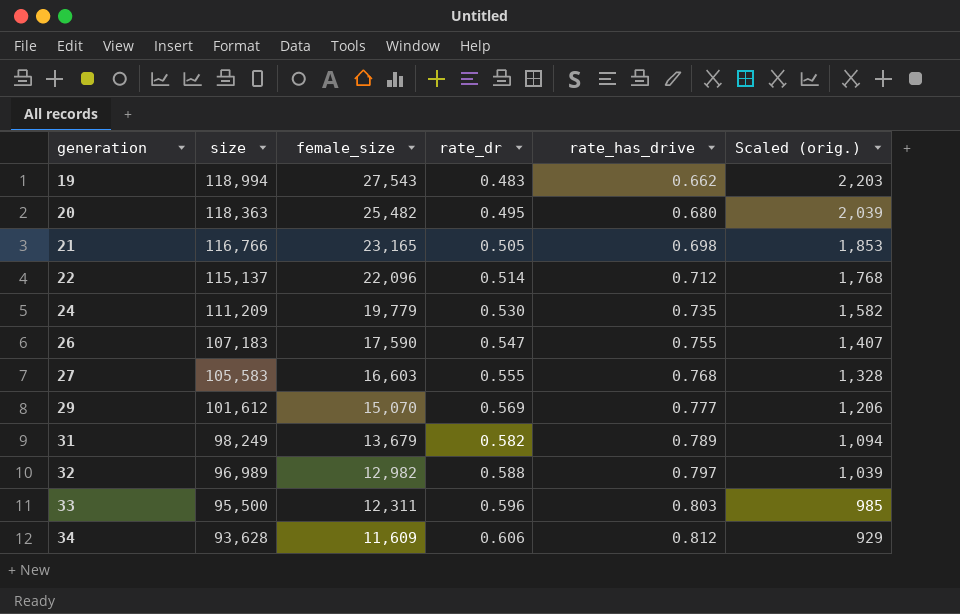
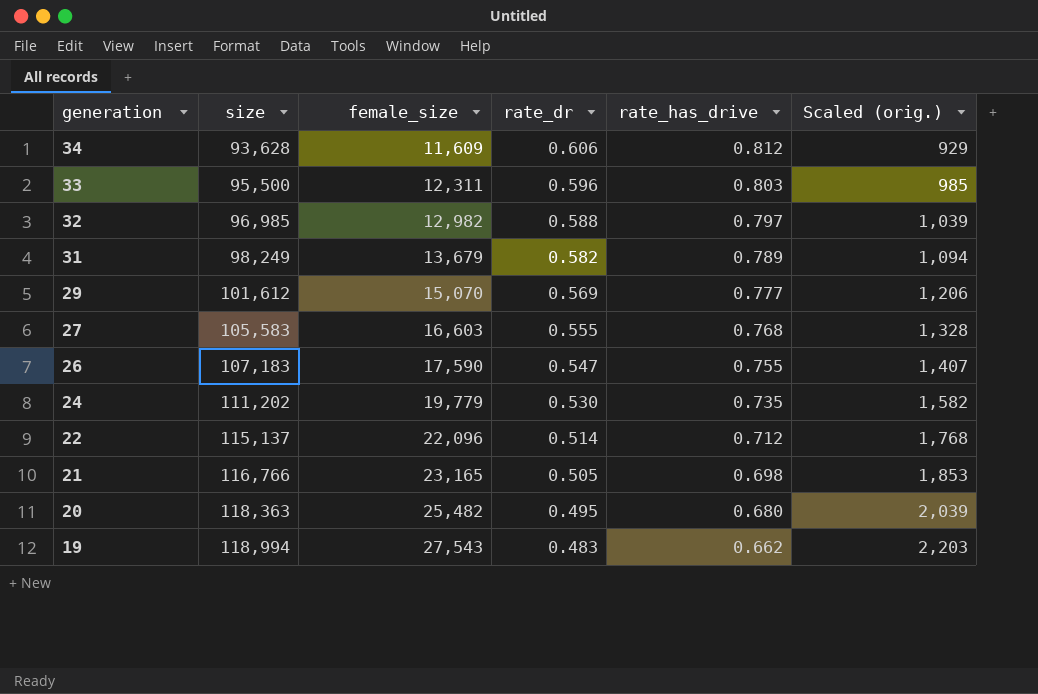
row order: generation ascending -> generation descending
32 | size: 96,989 -> 96,985
24 | size: 111,209 -> 111,202

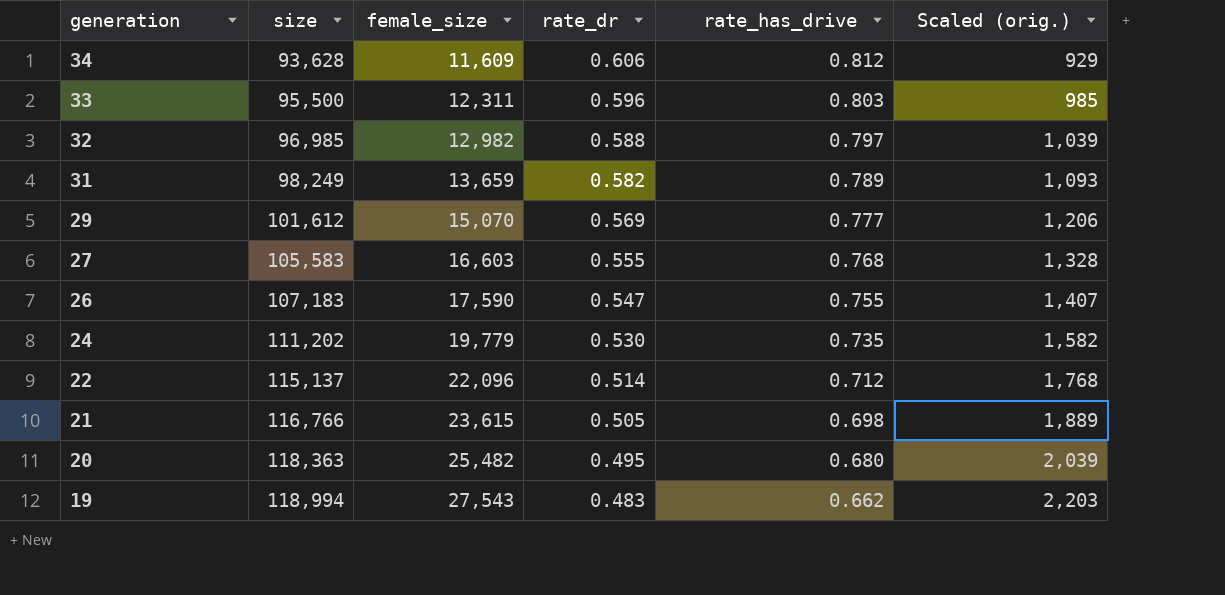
31 | female_size: 13,679 -> 13,659
31 | Scaled (orig.): 1,094 -> 1,093
21 | female_size: 23,165 -> 23,615
21 | Scaled (orig.): 1,853 -> 1,889

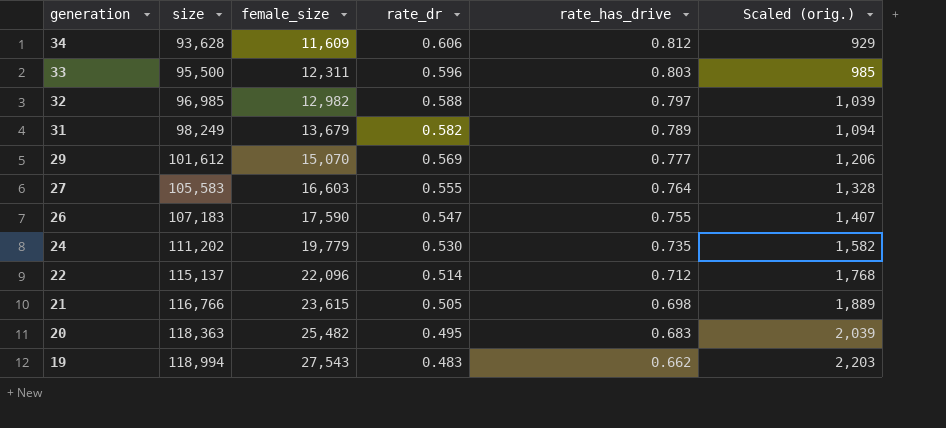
31 | female_size: 13,659 -> 13,679
31 | Scaled (orig.): 1,093 -> 1,094
27 | rate_has_drive: 0.768 -> 0.764
20 | rate_has_drive: 0.680 -> 0.683

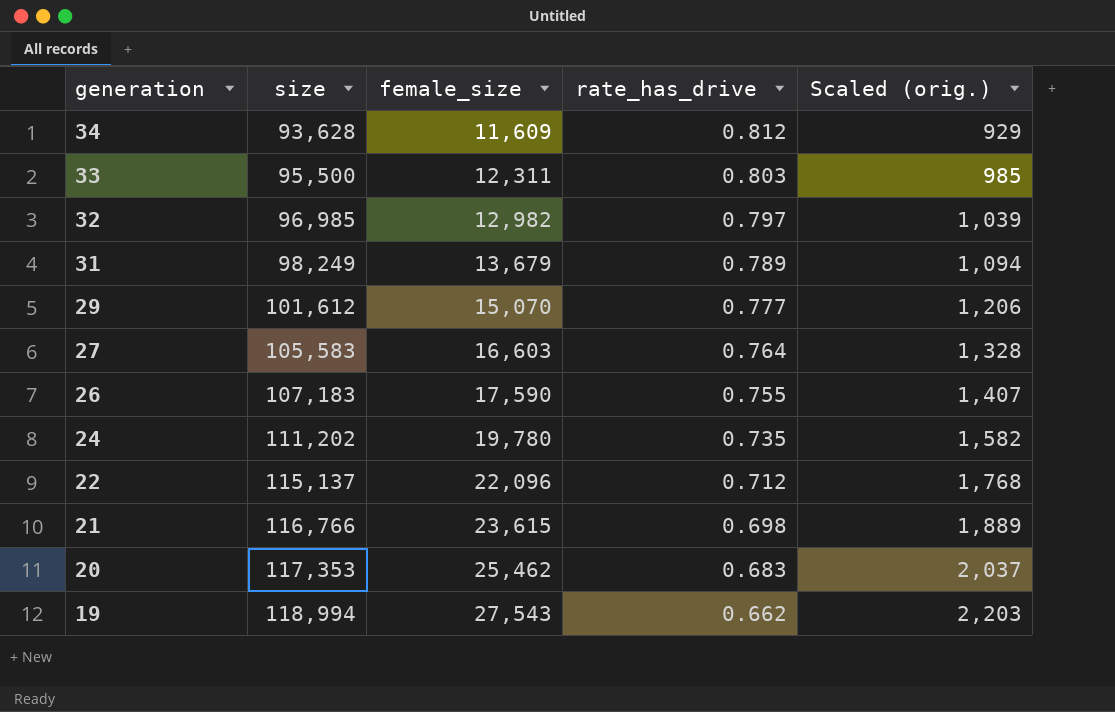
column rate_dr | position: 4 -> none
24 | female_size: 19,779 -> 19,780
20 | size: 118,363 -> 117,353
20 | female_size: 25,482 -> 25,462
20 | Scaled (orig.): 2,039 -> 2,037

